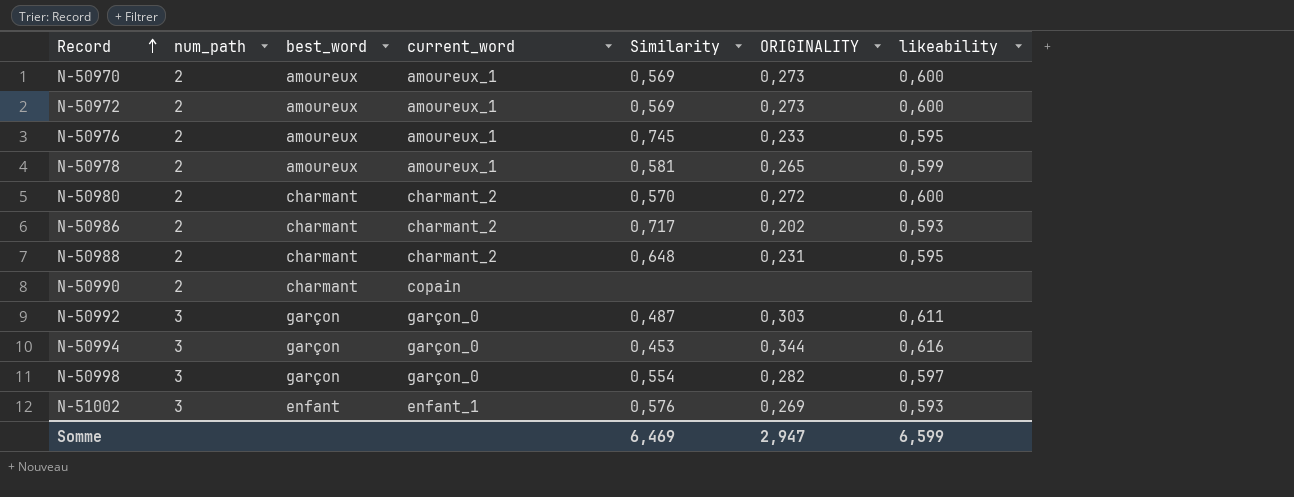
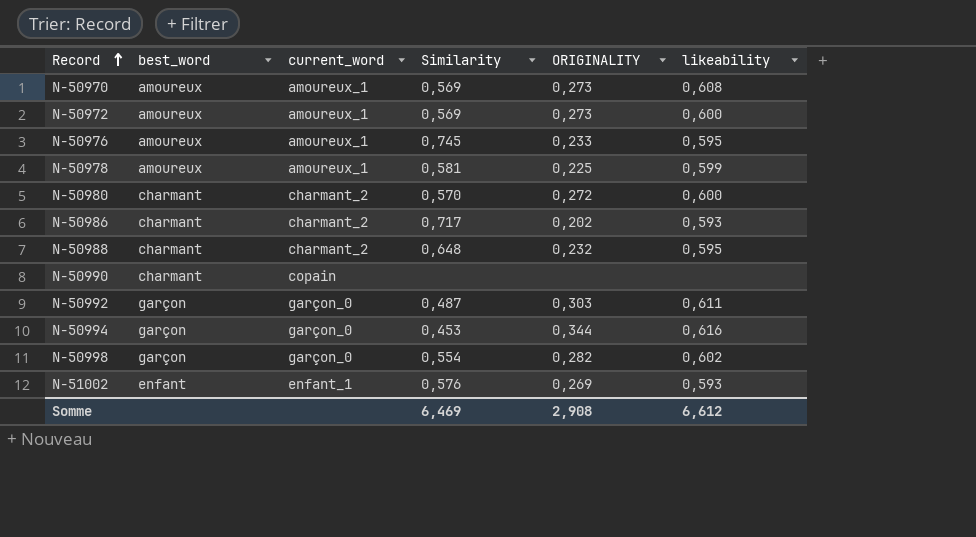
column num_path | position: 2 -> none
N-50970 | likeability: 0,600 -> 0,608
N-50978 | ORIGINALITY: 0,265 -> 0,225
N-50988 | ORIGINALITY: 0,231 -> 0,232
N-50998 | likeability: 0,597 -> 0,602
Somme | ORIGINALITY: 2,947 -> 2,908
Somme | likeability: 6,599 -> 6,612

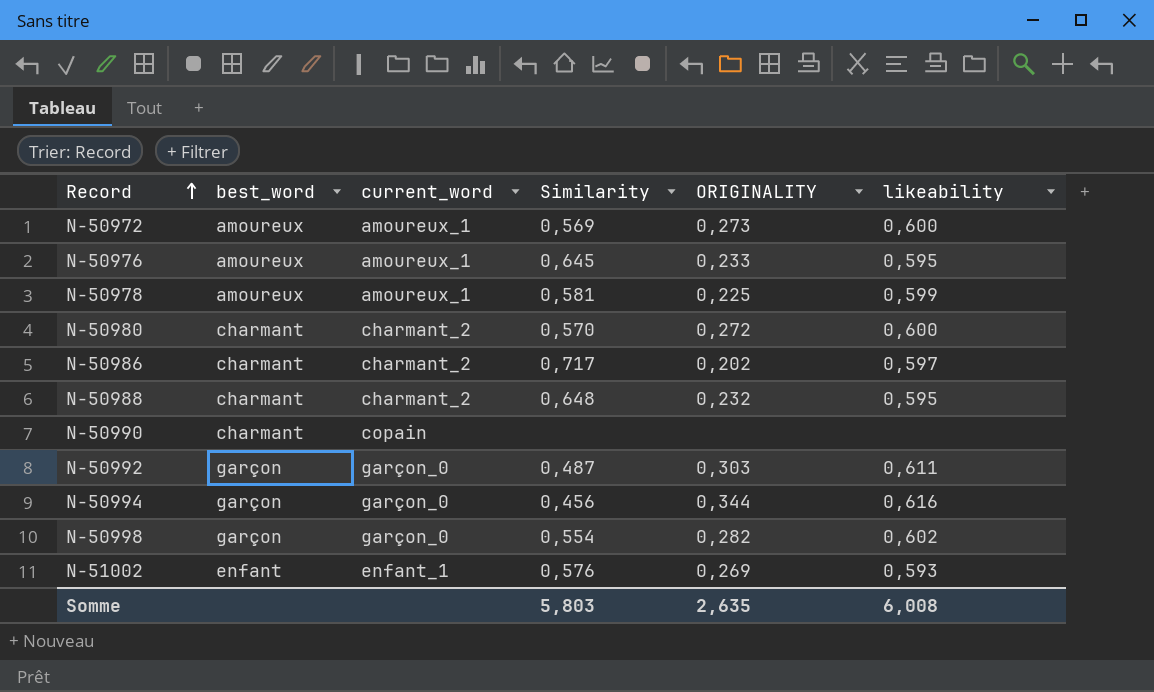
row N-50970: amoureux | amoureux_1 | 0,569 | 0,273 | 0,608 -> none
N-50976 | Similarity: 0,745 -> 0,645
N-50986 | likeability: 0,593 -> 0,597
N-50994 | Similarity: 0,453 -> 0,456
Somme | Similarity: 6,469 -> 5,803
Somme | ORIGINALITY: 2,908 -> 2,635
Somme | likeability: 6,612 -> 6,008

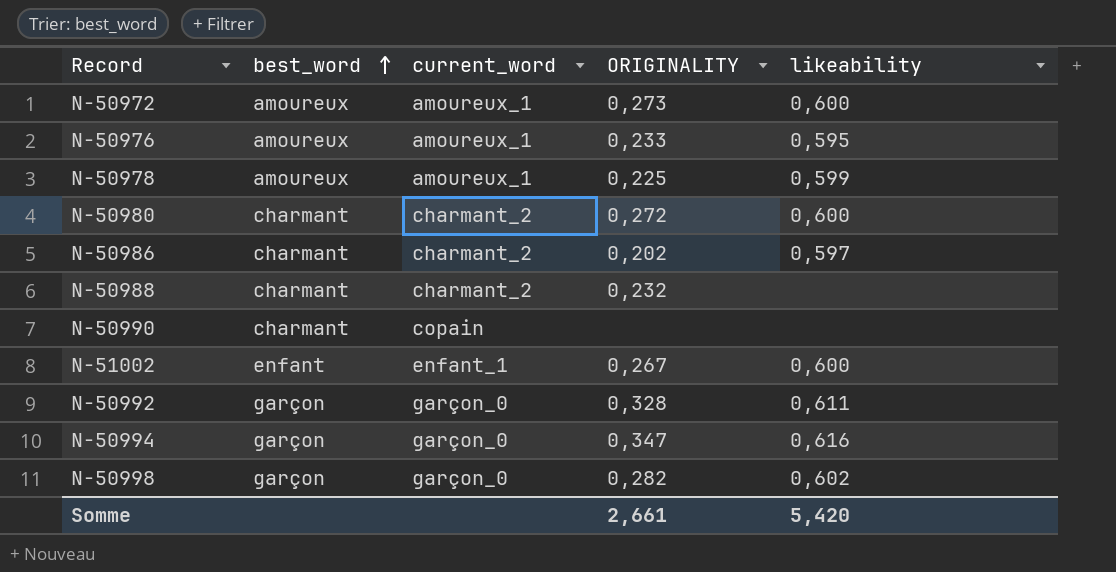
row order: Record ascending -> best_word ascending
column Similarity | position: 4 -> none
N-50988 | likeability: 0,595 -> none
N-51002 | ORIGINALITY: 0,269 -> 0,267
N-51002 | likeability: 0,593 -> 0,600
N-50992 | ORIGINALITY: 0,303 -> 0,328
N-50994 | ORIGINALITY: 0,344 -> 0,347
Somme | ORIGINALITY: 2,635 -> 2,661
Somme | likeability: 6,008 -> 5,420

